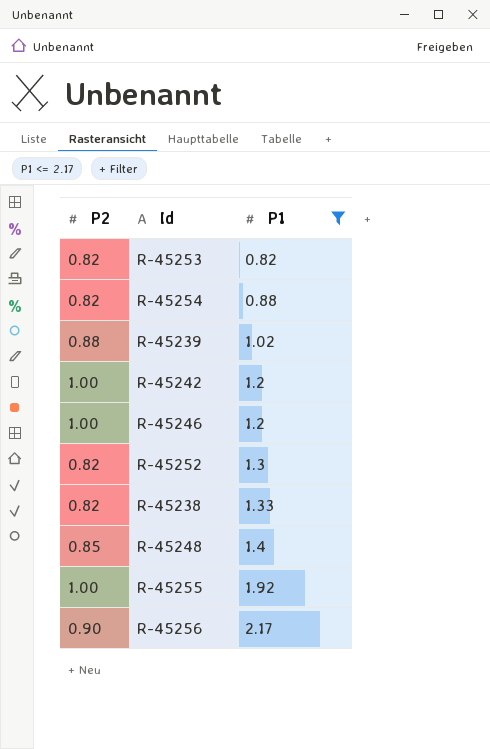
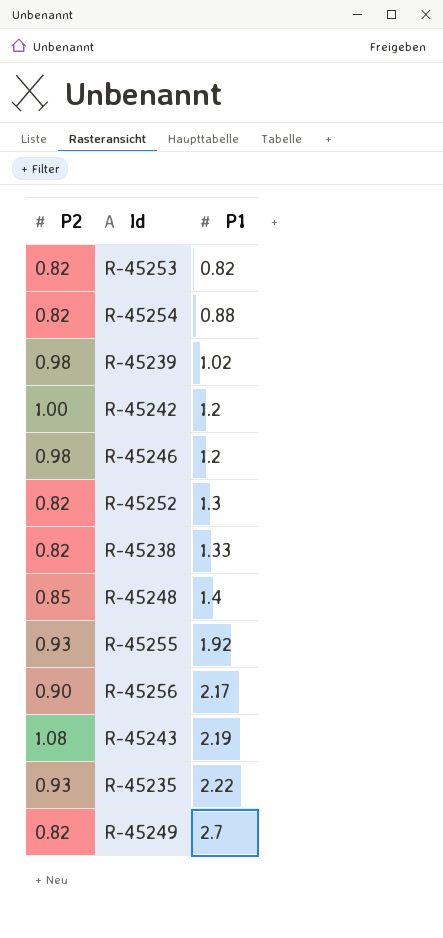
filter: P1 <= 2.17 -> none
R-45239 | P2: 0.88 -> 0.98
R-45246 | P2: 1.00 -> 0.98
R-45255 | P2: 1.00 -> 0.93

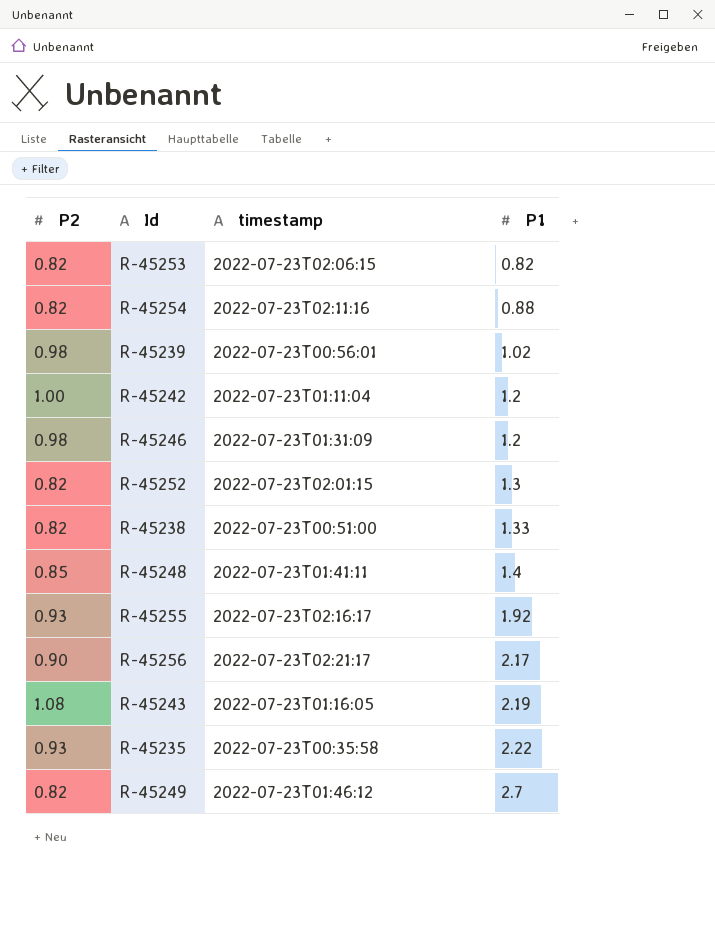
column timestamp | position: none -> 3

